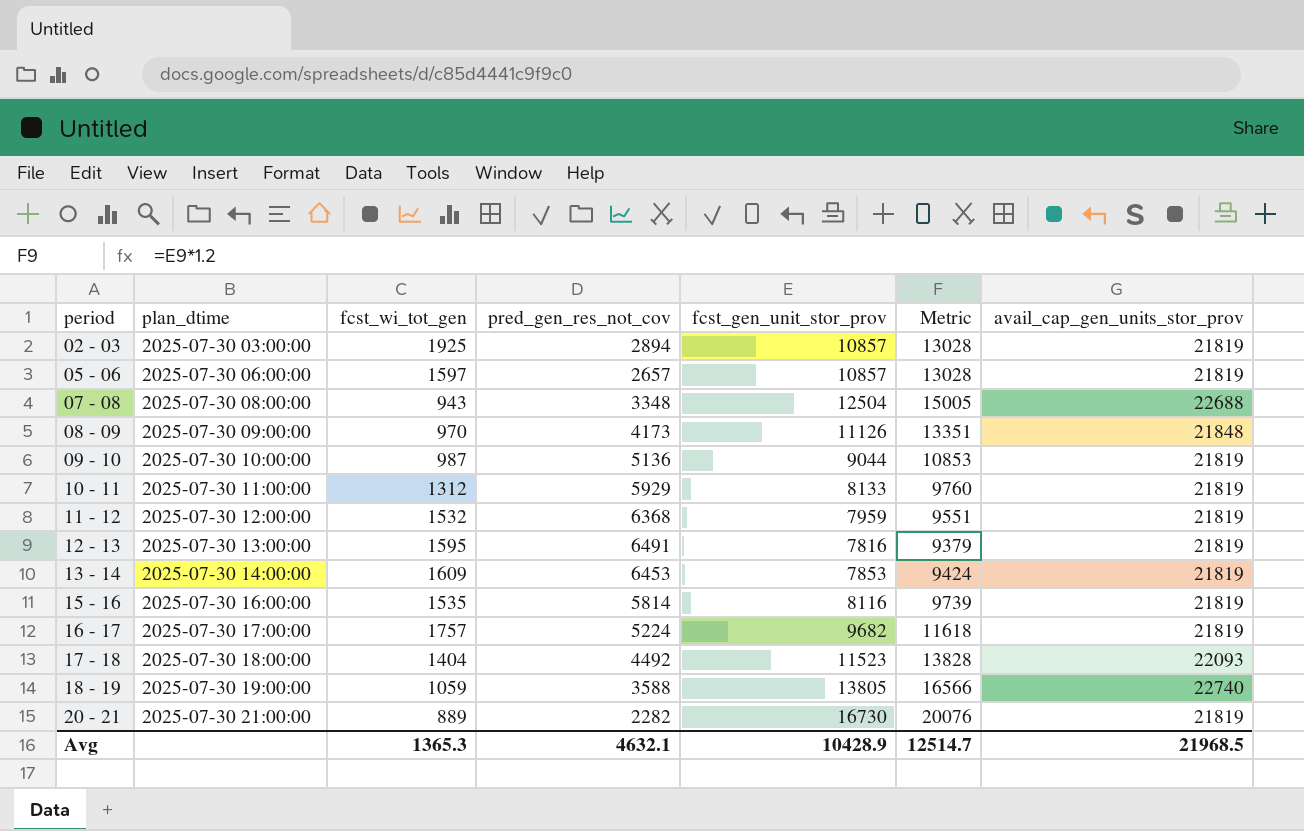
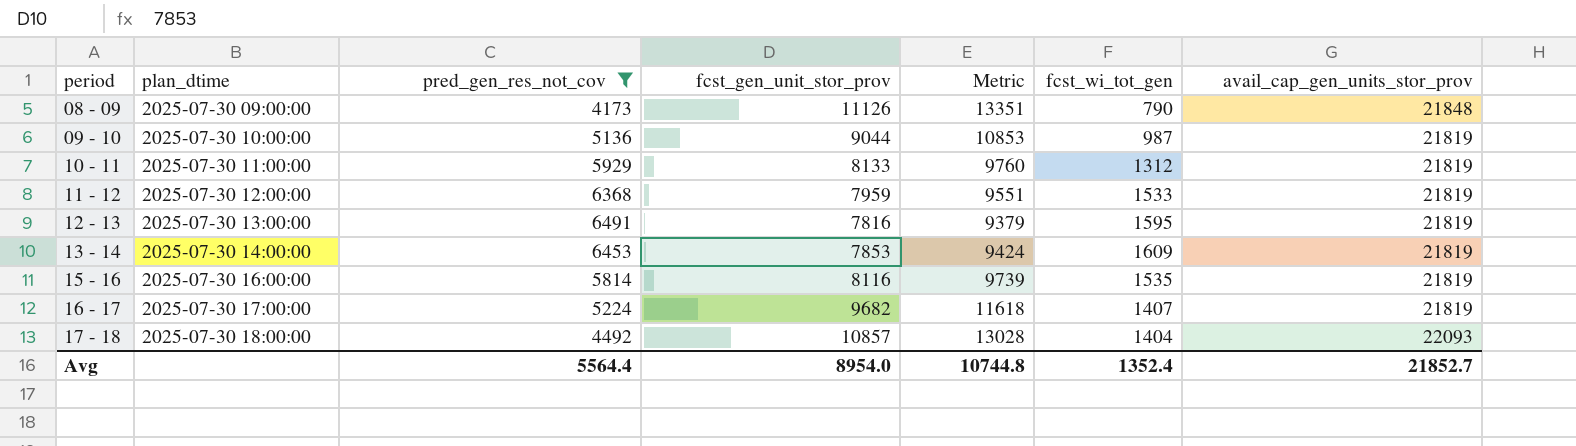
filter: none -> pred_gen_res_not_cov >= 4173
column fcst_wi_tot_gen | position: 3 -> 6
08 - 09 | fcst_wi_tot_gen: 970 -> 790
11 - 12 | fcst_wi_tot_gen: 1532 -> 1533
16 - 17 | fcst_wi_tot_gen: 1757 -> 1407
17 - 18 | fcst_gen_unit_stor_prov: 11523 -> 10857
17 - 18 | Metric: 13828 -> 13028
Avg | pred_gen_res_not_cov: 4632.1 -> 5564.4
Avg | fcst_gen_unit_stor_prov: 10428.9 -> 8954.0
Avg | Metric: 12514.7 -> 10744.8
Avg | fcst_wi_tot_gen: 1365.3 -> 1352.4
Avg | avail_cap_gen_units_stor_prov: 21968.5 -> 21852.7

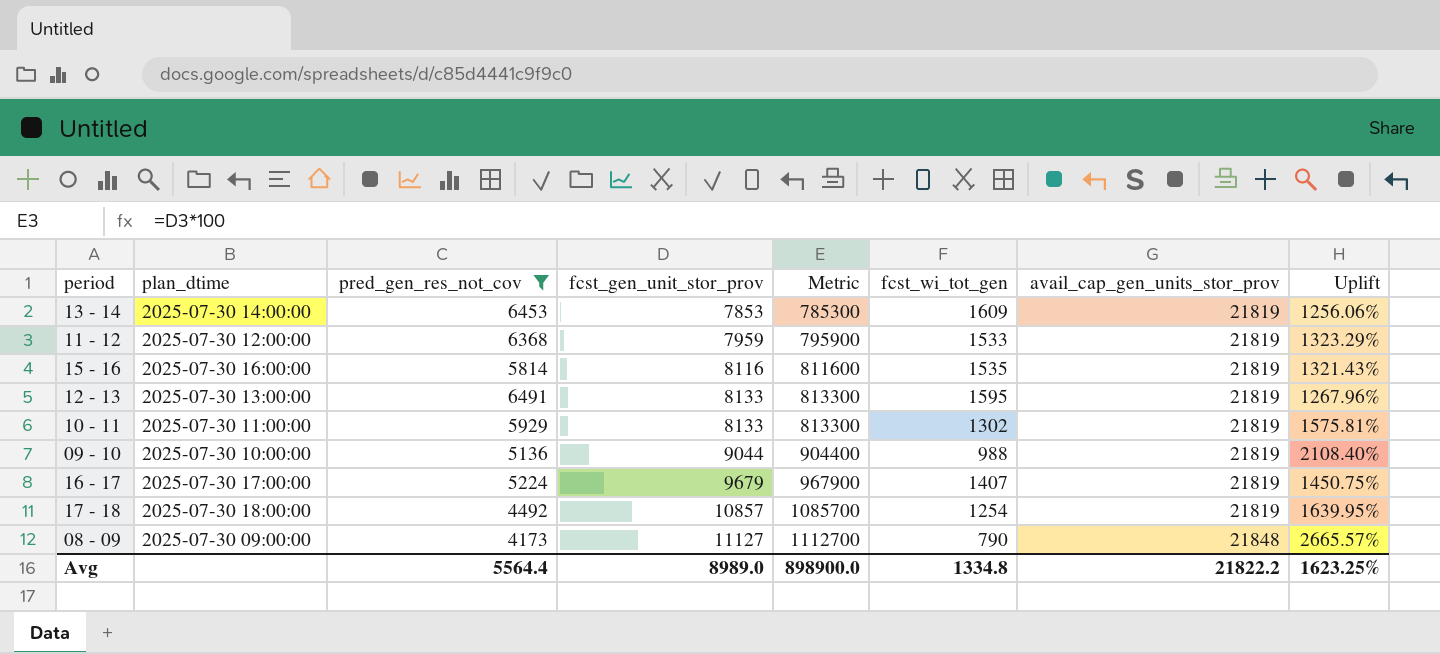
row order: period ascending -> fcst_gen_unit_stor_prov ascending
column Metric | formula: [fcst_gen_unit_stor_prov] * 1.2 -> [fcst_gen_unit_stor_prov] * 100
column Uplift | formula: none -> ([avail_cap_gen_units_stor_prov] - [fcst_wi_tot_gen]) / [fcst_wi_tot_gen]
12 - 13 | fcst_gen_unit_stor_prov: 7816 -> 8133
10 - 11 | fcst_wi_tot_gen: 1312 -> 1302
09 - 10 | fcst_wi_tot_gen: 987 -> 988
16 - 17 | fcst_gen_unit_stor_prov: 9682 -> 9679
17 - 18 | fcst_wi_tot_gen: 1404 -> 1254
17 - 18 | avail_cap_gen_units_stor_prov: 22093 -> 21819
08 - 09 | fcst_gen_unit_stor_prov: 11126 -> 11127
Avg | fcst_gen_unit_stor_prov: 8954.0 -> 8989.0
Avg | Metric: 10744.8 -> 898900.0
Avg | fcst_wi_tot_gen: 1352.4 -> 1334.8
Avg | avail_cap_gen_units_stor_prov: 21852.7 -> 21822.2

